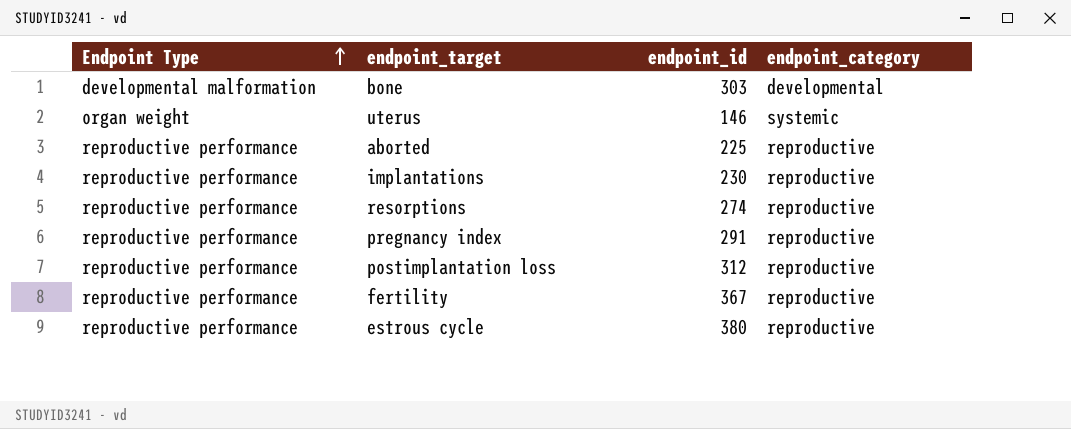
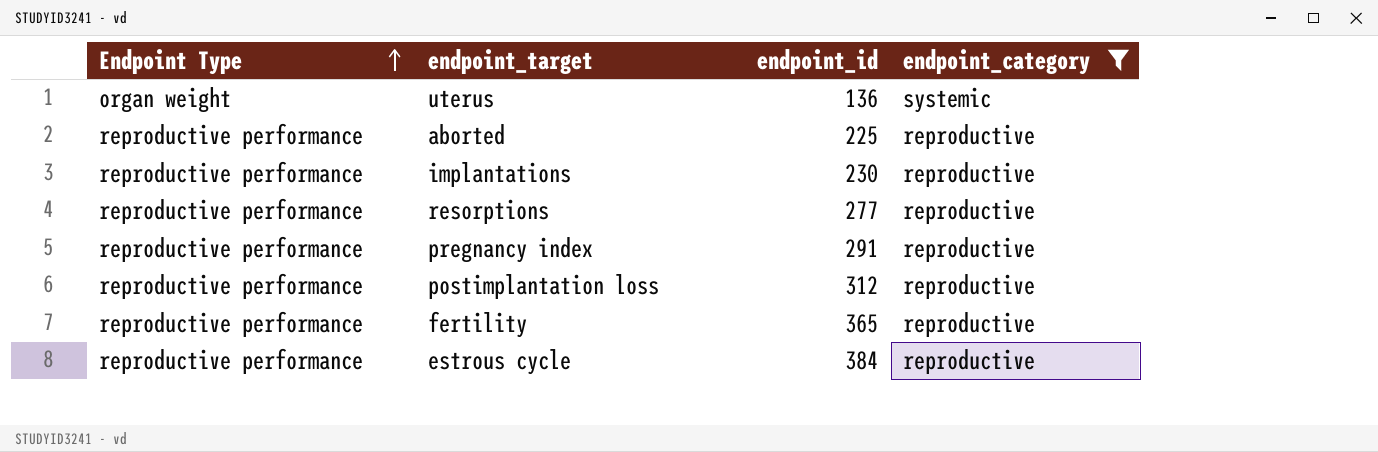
filter: none -> endpoint_category != developmental
uterus | endpoint_id: 146 -> 136
resorptions | endpoint_id: 274 -> 277
fertility | endpoint_id: 367 -> 365
estrous cycle | endpoint_id: 380 -> 384

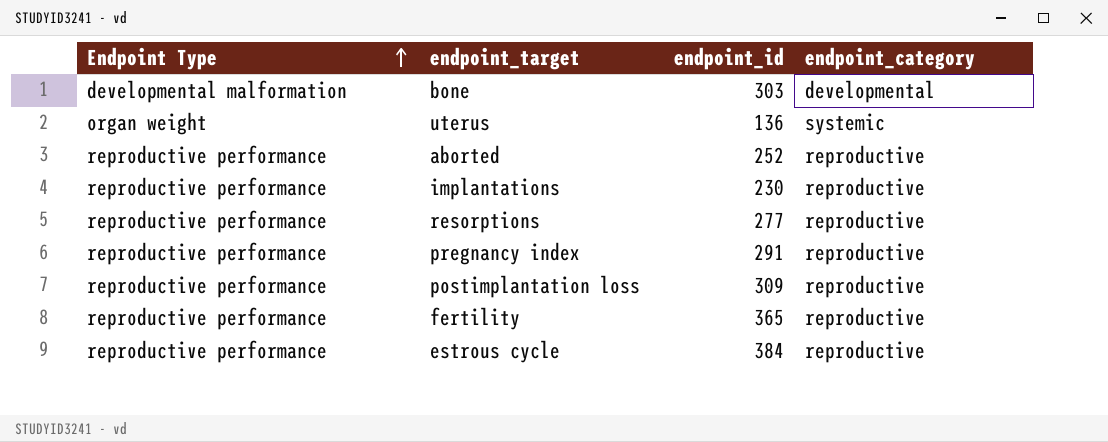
filter: endpoint_category != developmental -> none
aborted | endpoint_id: 225 -> 252
postimplantation loss | endpoint_id: 312 -> 309

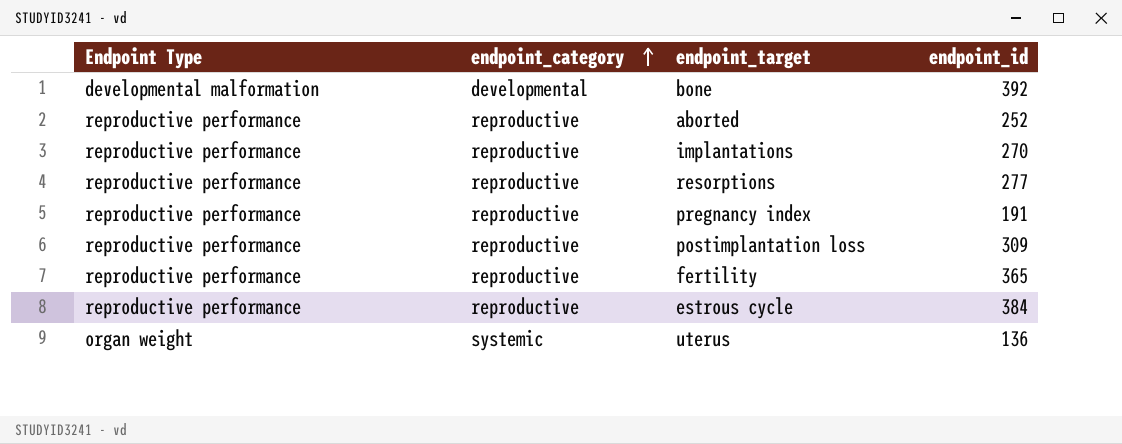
row order: Endpoint Type ascending -> endpoint_category ascending
column endpoint_category | position: 4 -> 2
bone | endpoint_id: 303 -> 392
implantations | endpoint_id: 230 -> 270
pregnancy index | endpoint_id: 291 -> 191

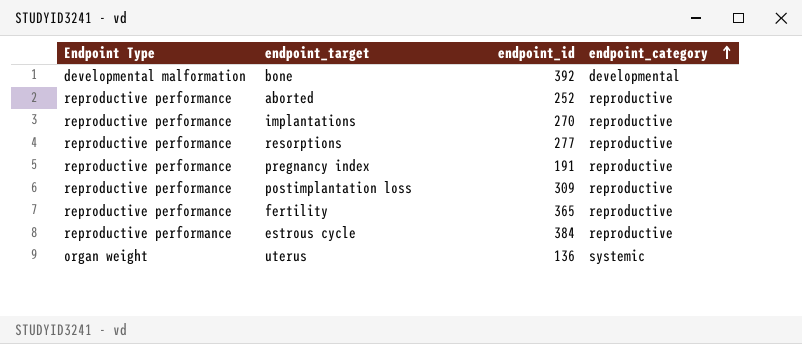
column endpoint_category | position: 2 -> 4

